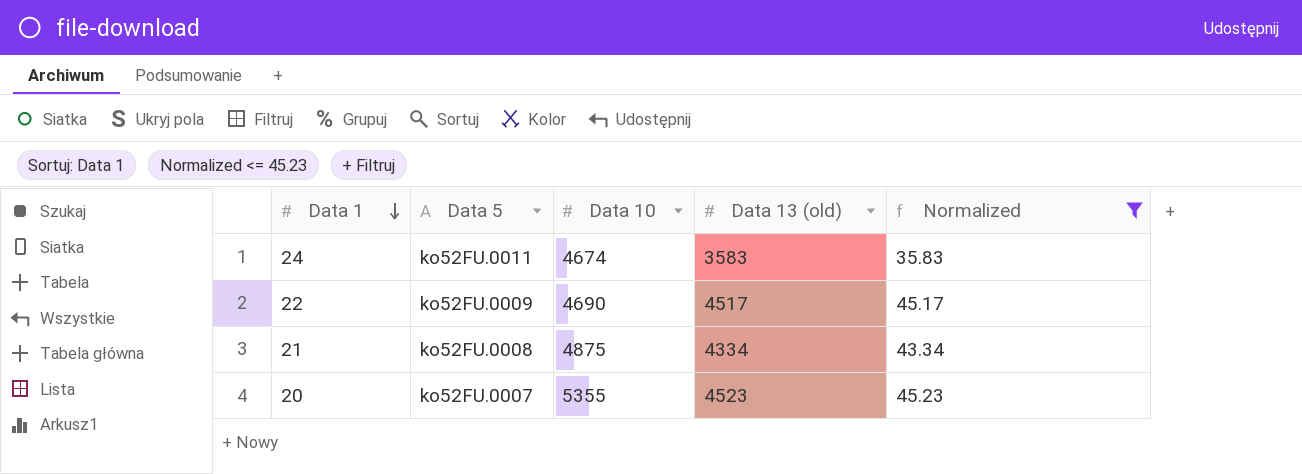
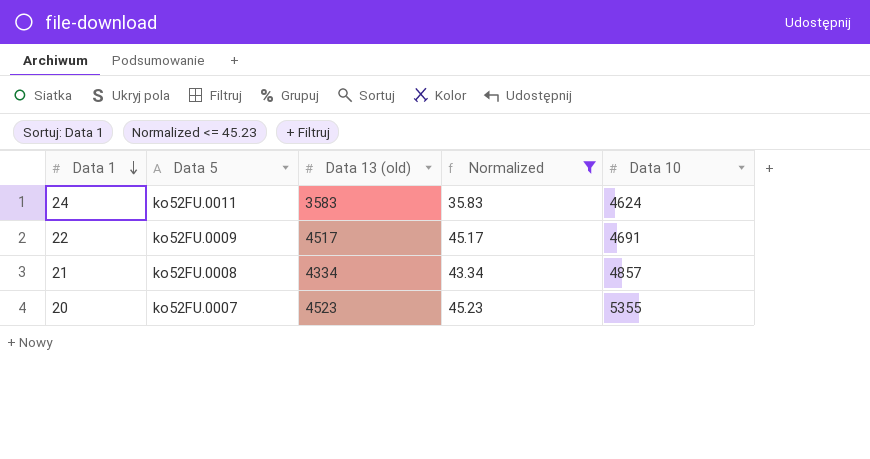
column Data 10 | position: 3 -> 5
24 | Data 10: 4674 -> 4624
22 | Data 10: 4690 -> 4691
21 | Data 10: 4875 -> 4857

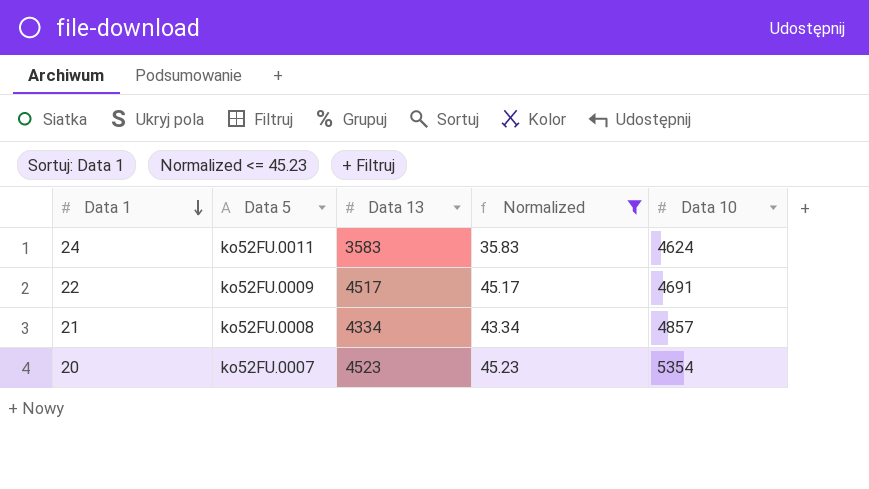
column name: Data 13 (old) -> Data 13
20 | Data 10: 5355 -> 5354

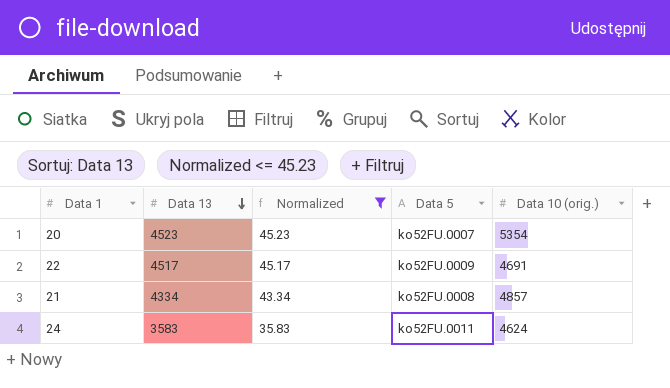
row order: Data 1 descending -> Data 13 descending
column Data 5 | position: 2 -> 4
column name: Data 10 -> Data 10 (orig.)

